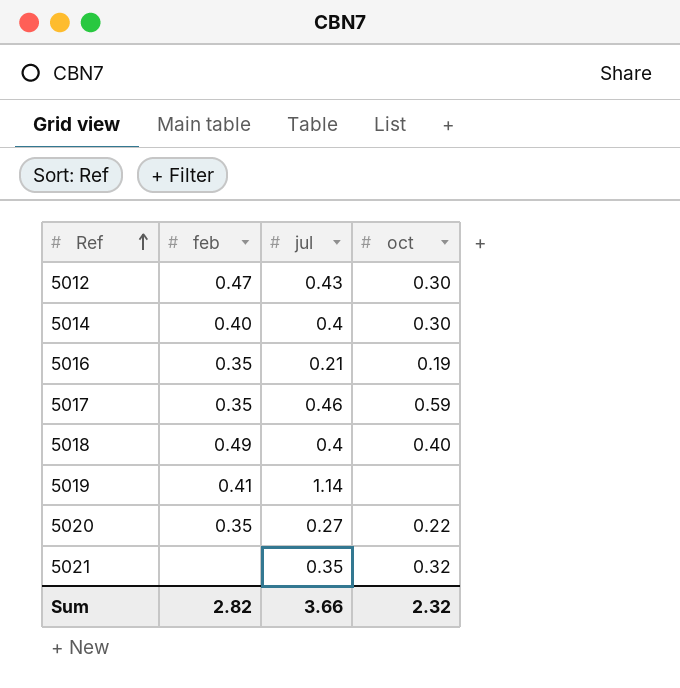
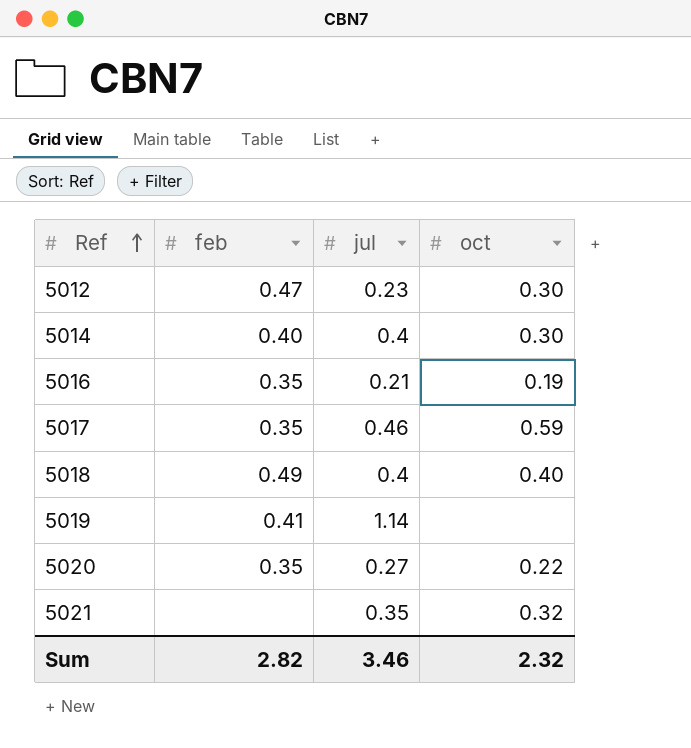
5012 | jul: 0.43 -> 0.23
Sum | jul: 3.66 -> 3.46

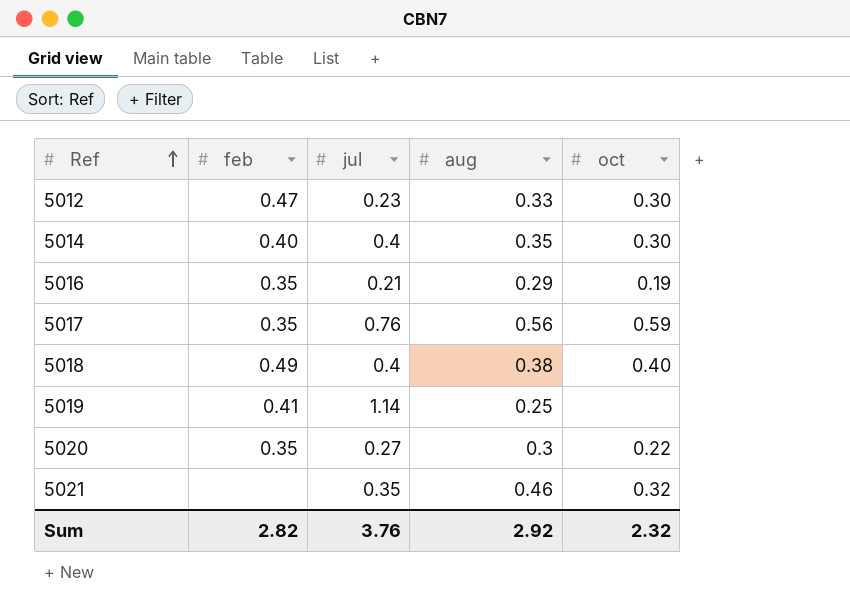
column aug | position: none -> 4
5017 | jul: 0.46 -> 0.76
Sum | jul: 3.46 -> 3.76

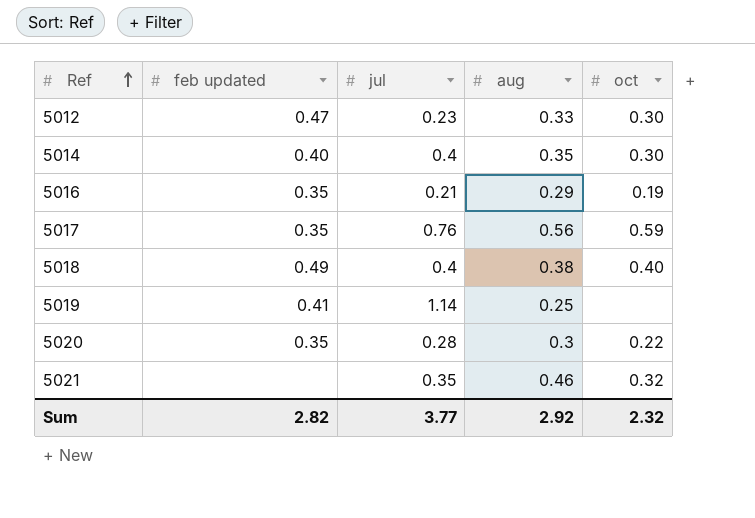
column name: feb -> feb updated
5020 | jul: 0.27 -> 0.28
Sum | jul: 3.76 -> 3.77

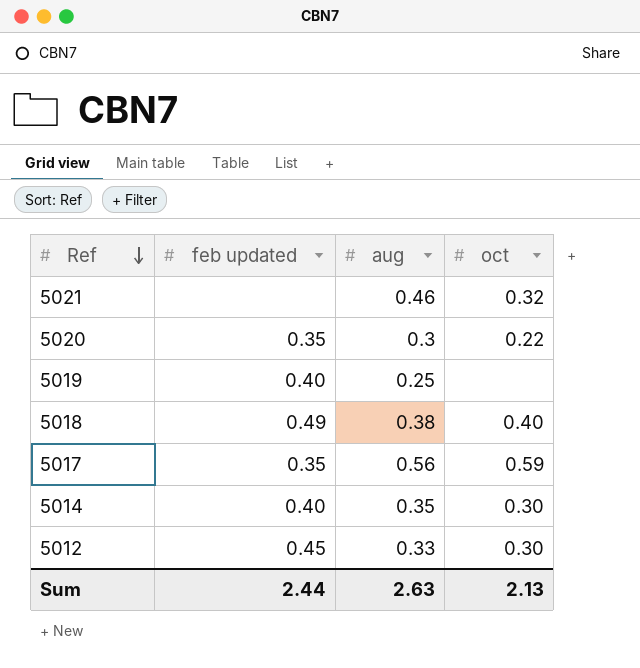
row order: Ref ascending -> Ref descending
column jul | position: 3 -> none
row 5016: 0.35 | 0.21 | 0.29 | 0.19 -> none
5019 | feb updated: 0.41 -> 0.40
5012 | feb updated: 0.47 -> 0.45
Sum | feb updated: 2.82 -> 2.44
Sum | aug: 2.92 -> 2.63
Sum | oct: 2.32 -> 2.13

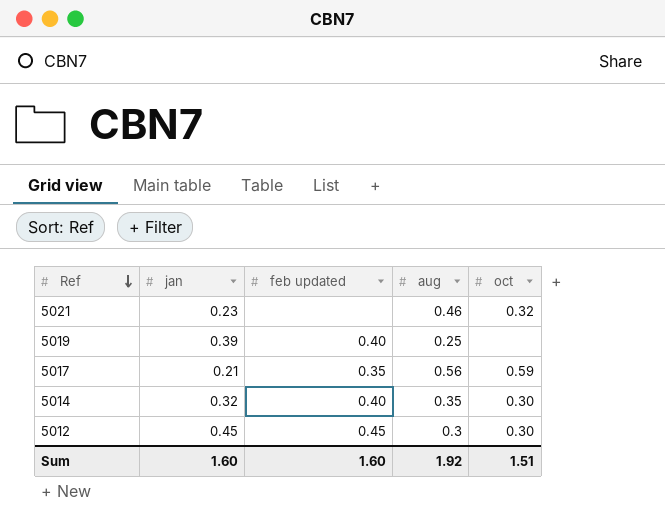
column jan | position: none -> 2
row 5020: 0.35 | 0.3 | 0.22 -> none
row 5018: 0.49 | 0.38 | 0.40 -> none
5012 | aug: 0.33 -> 0.3
Sum | feb updated: 2.44 -> 1.60
Sum | aug: 2.63 -> 1.92
Sum | oct: 2.13 -> 1.51

